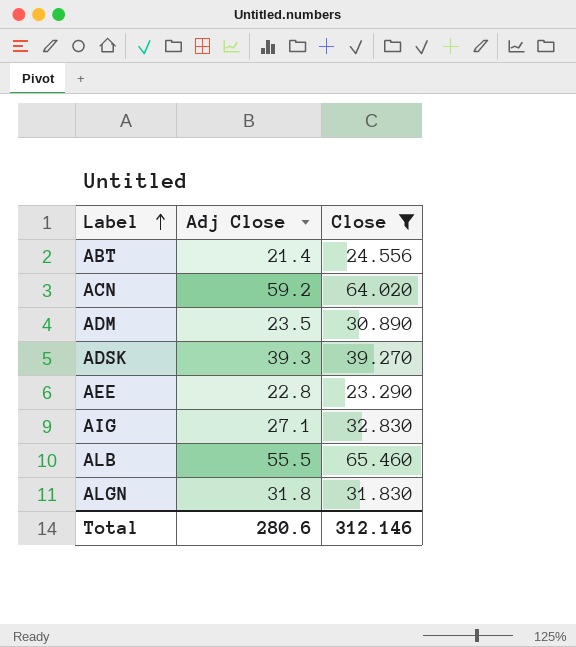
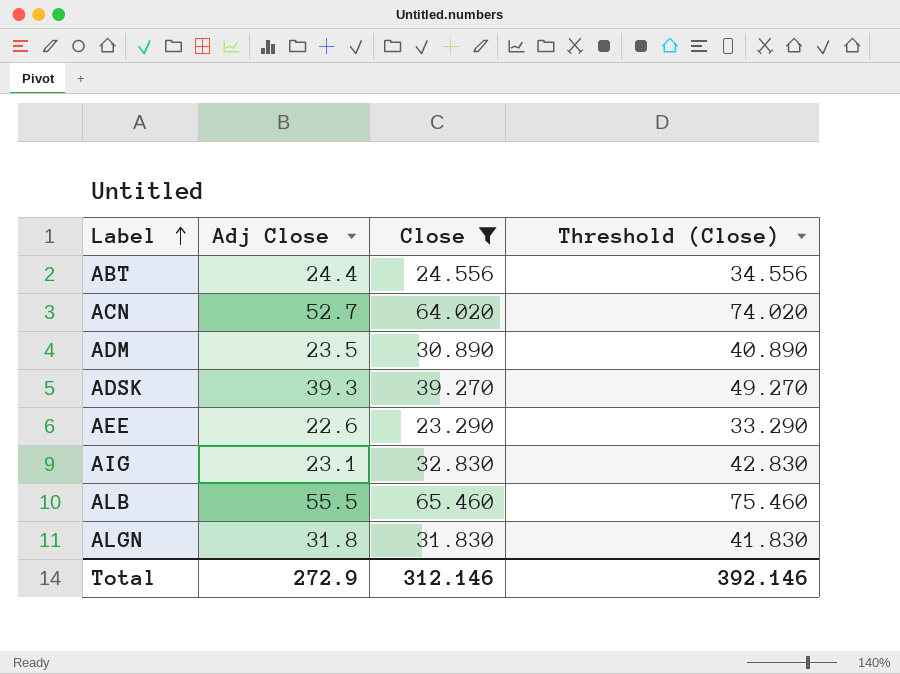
column Threshold (Close) | formula: none -> [Close] + 10
ABT | Adj Close: 21.4 -> 24.4
ACN | Adj Close: 59.2 -> 52.7
AEE | Adj Close: 22.8 -> 22.6
AIG | Adj Close: 27.1 -> 23.1
Total | Adj Close: 280.6 -> 272.9

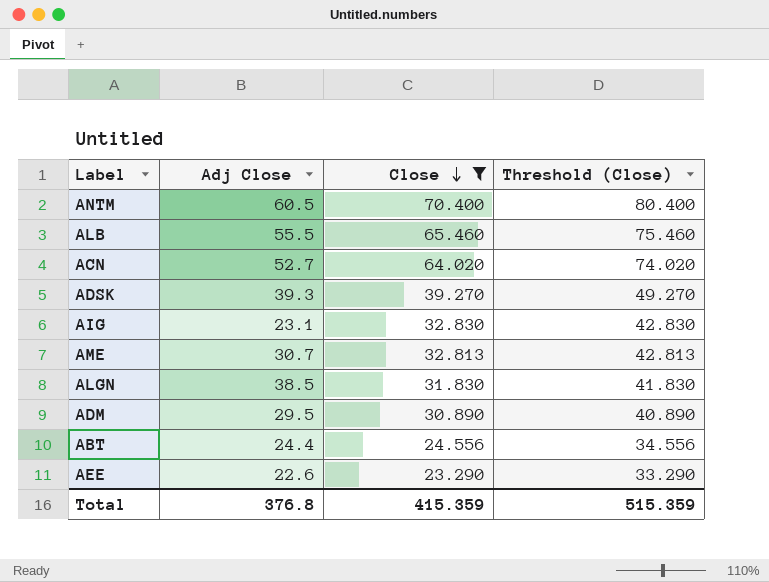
row order: Label ascending -> Close descending
row ANTM: none -> 60.5 | 70.400 | 80.400
row AME: none -> 30.7 | 32.813 | 42.813
ALGN | Adj Close: 31.8 -> 38.5
ADM | Adj Close: 23.5 -> 29.5
Total | Adj Close: 272.9 -> 376.8
Total | Close: 312.146 -> 415.359
Total | Threshold (Close): 392.146 -> 515.359

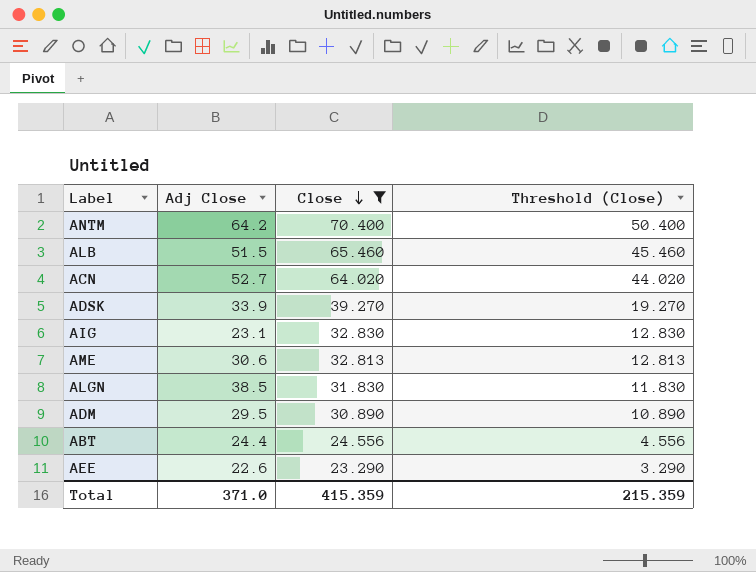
column Threshold (Close) | formula: [Close] + 10 -> [Close] - 20
ANTM | Adj Close: 60.5 -> 64.2
ALB | Adj Close: 55.5 -> 51.5
ADSK | Adj Close: 39.3 -> 33.9
AME | Adj Close: 30.7 -> 30.6
Total | Adj Close: 376.8 -> 371.0
Total | Threshold (Close): 515.359 -> 215.359

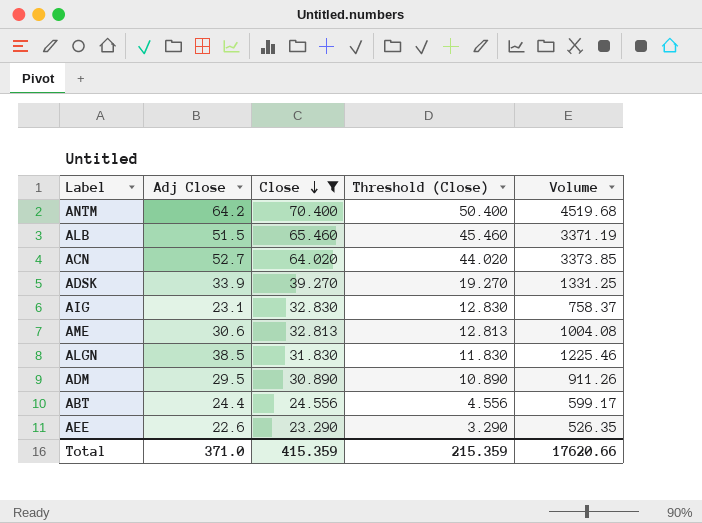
column Volume | formula: none -> [Adj Close] * [Close]

